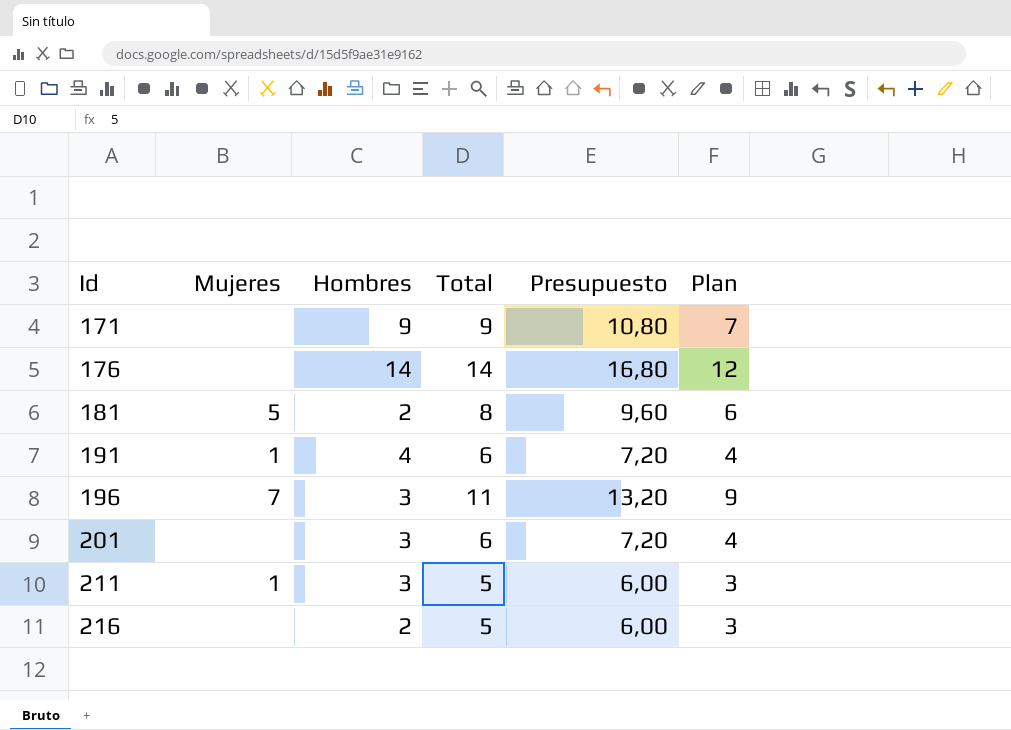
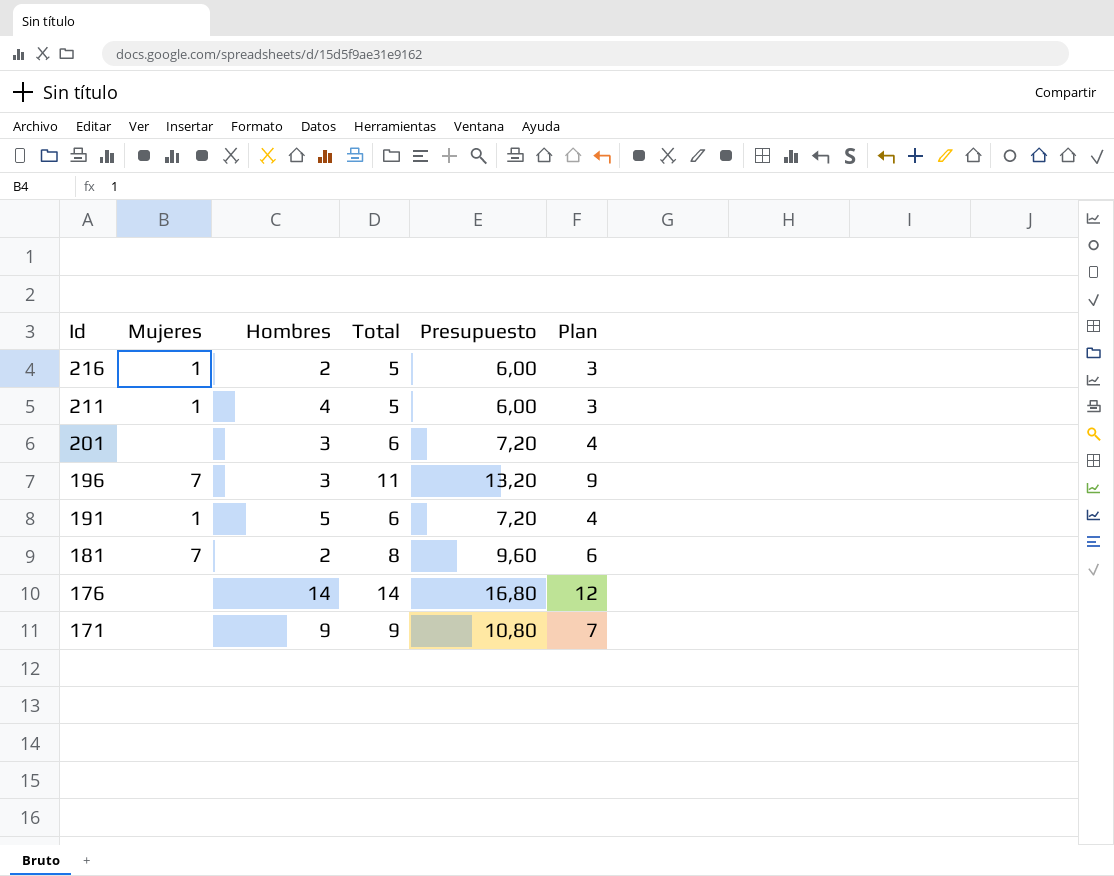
row order: Id ascending -> Id descending
216 | Mujeres: none -> 1
211 | Hombres: 3 -> 4
191 | Hombres: 4 -> 5
181 | Mujeres: 5 -> 7

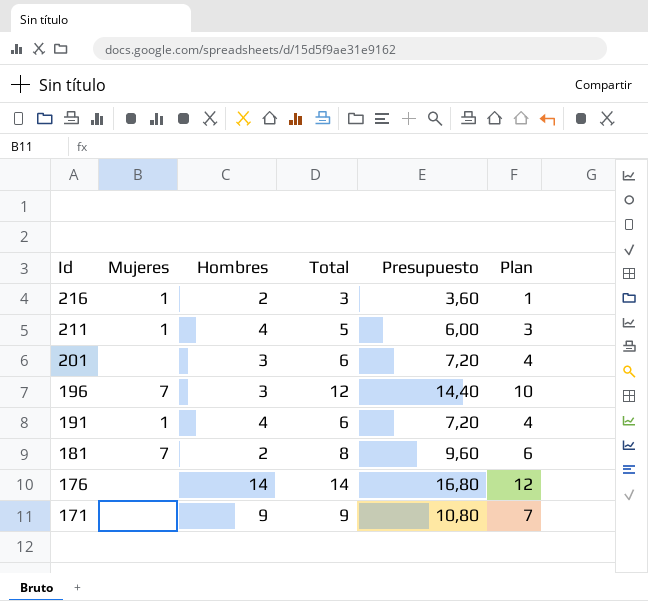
216 | Total: 5 -> 3
216 | Presupuesto: 6,00 -> 3,60
216 | Plan: 3 -> 1
196 | Total: 11 -> 12
196 | Presupuesto: 13,20 -> 14,40
196 | Plan: 9 -> 10
191 | Hombres: 5 -> 4

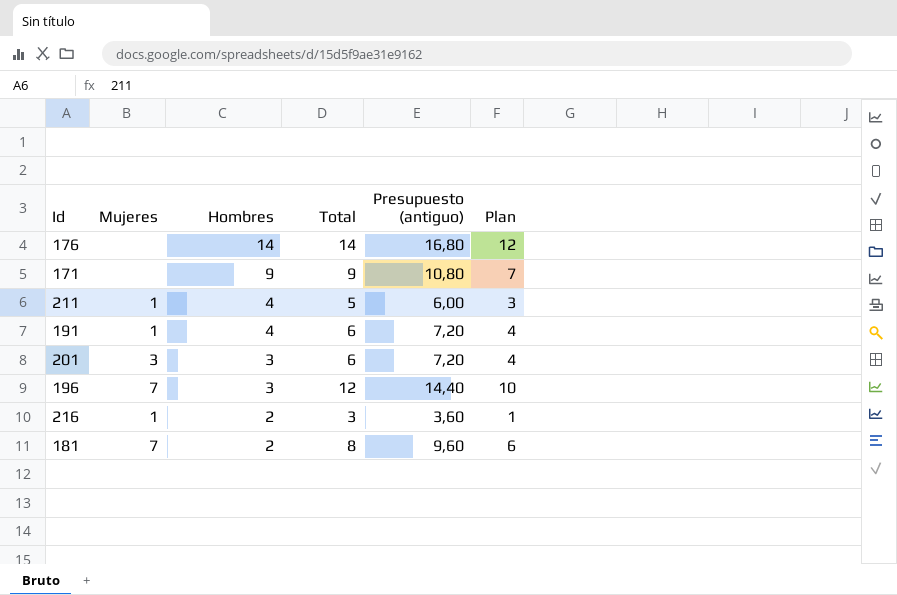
row order: Id descending -> Hombres descending
column name: Presupuesto -> Presupuesto (antiguo)
201 | Mujeres: none -> 3

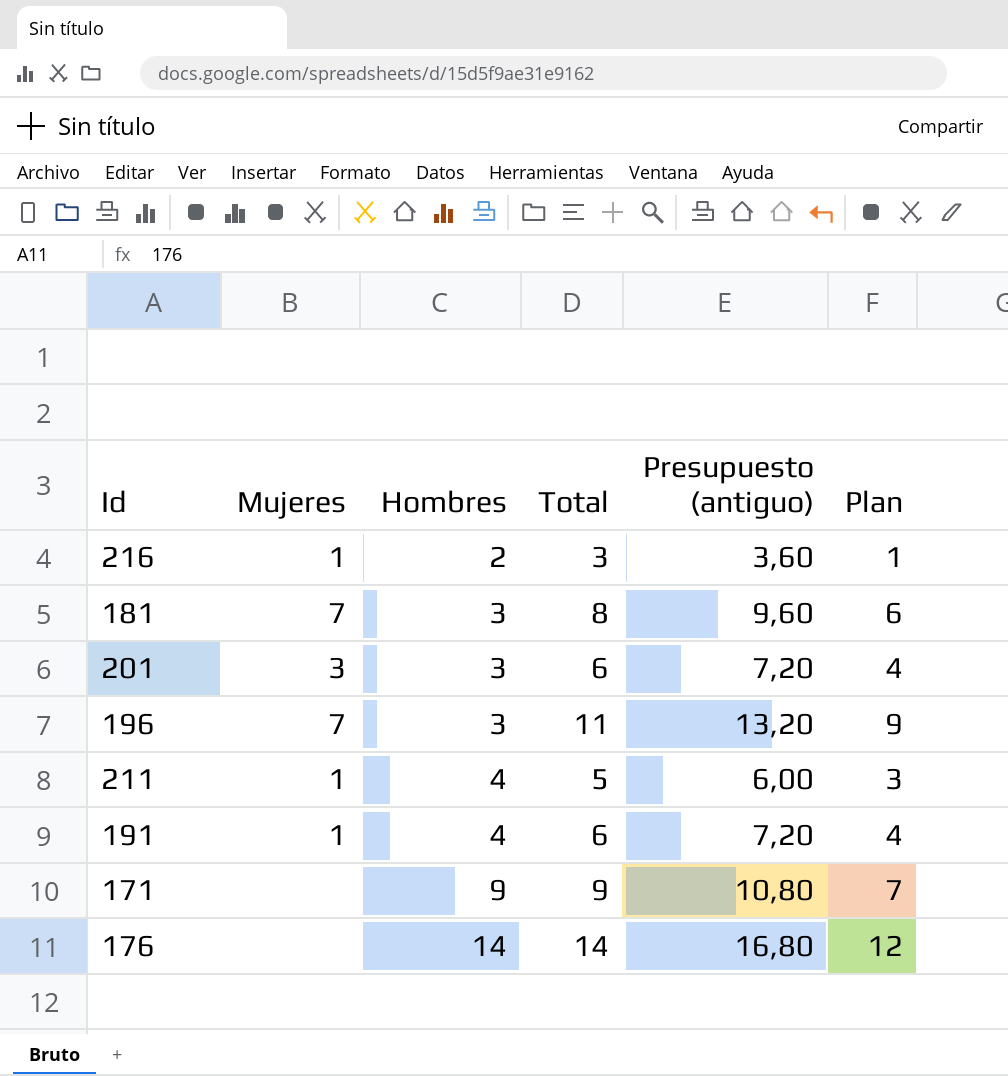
row order: Hombres descending -> Hombres ascending
181 | Hombres: 2 -> 3
196 | Total: 12 -> 11
196 | Presupuesto (antiguo): 14,40 -> 13,20
196 | Plan: 10 -> 9

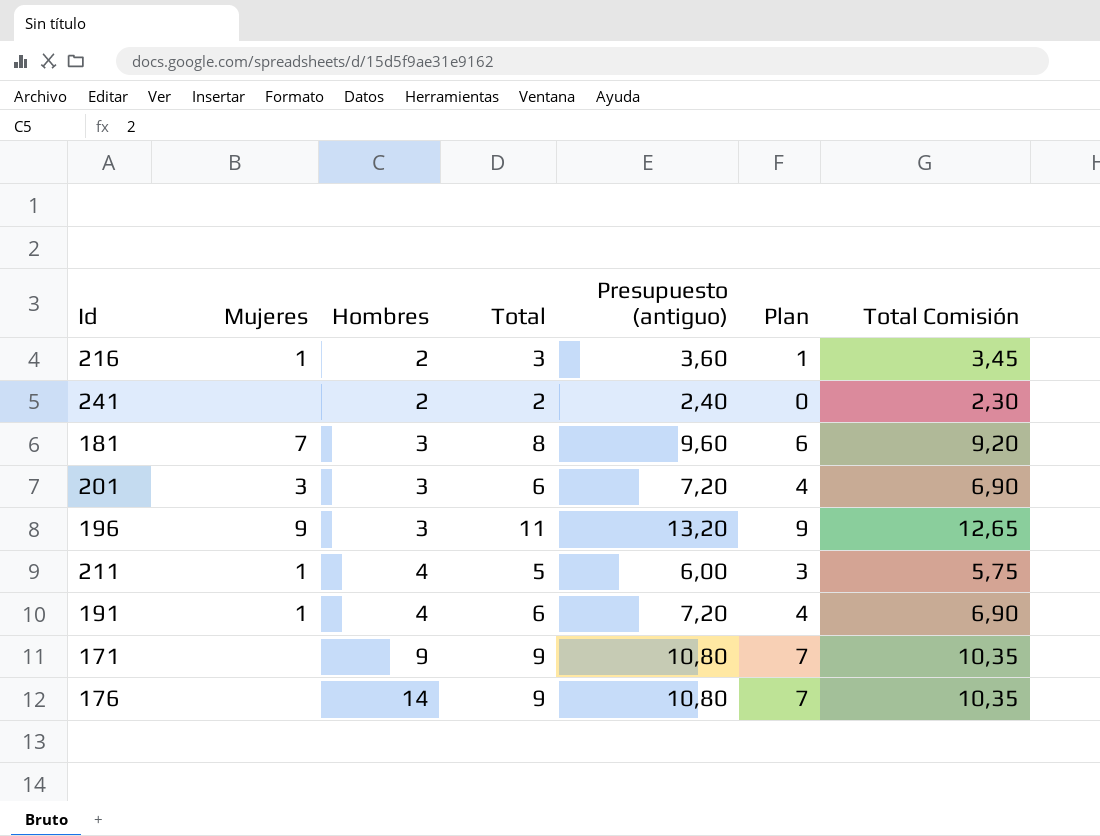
column Total Comisión | formula: none -> [Total] * 1,15
row 241: none -> none | 2 | 2 | 2,40 | 0 | 2,30
196 | Mujeres: 7 -> 9
176 | Total: 14 -> 9
176 | Presupuesto (antiguo): 16,80 -> 10,80
176 | Plan: 12 -> 7

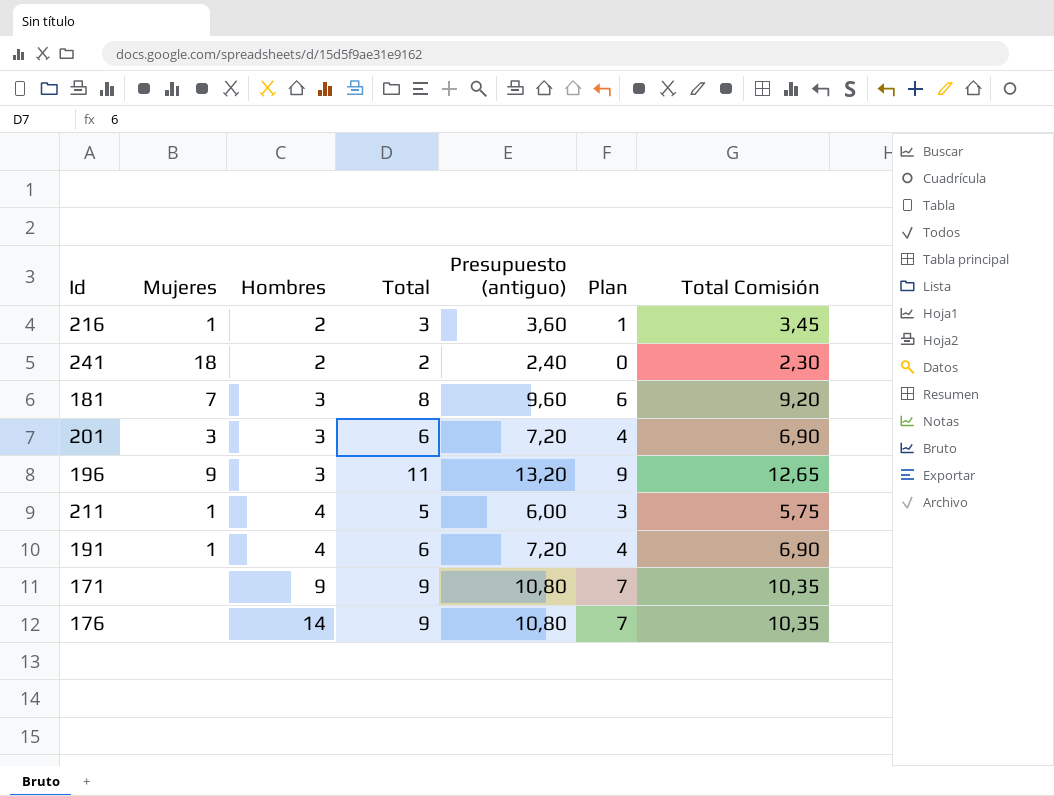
241 | Mujeres: none -> 18

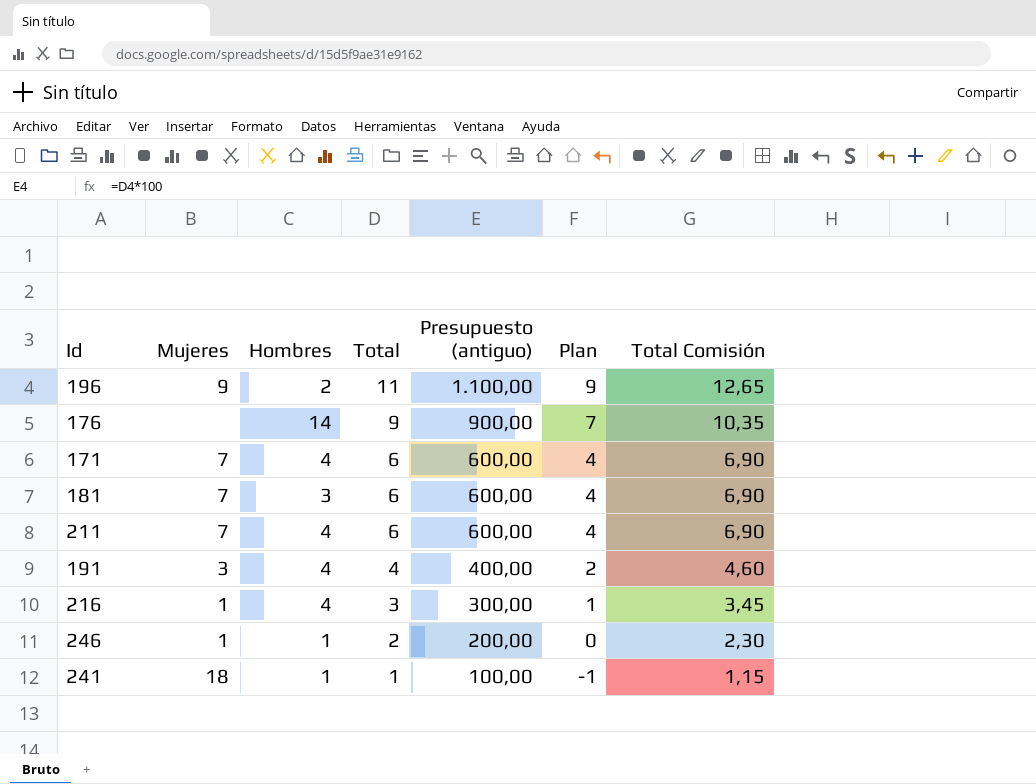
row order: Hombres ascending -> Total descending
column Presupuesto (antiguo) | formula: [Total] * 1,2 -> [Total] * 100
row 201: 3 | 3 | 6 | 7,20 | 4 | 6,90 -> none
196 | Hombres: 3 -> 2
171 | Mujeres: none -> 7
171 | Hombres: 9 -> 4
171 | Total: 9 -> 6
171 | Plan: 7 -> 4
171 | Total Comisión: 10,35 -> 6,90
181 | Total: 8 -> 6
181 | Plan: 6 -> 4
181 | Total Comisión: 9,20 -> 6,90
211 | Mujeres: 1 -> 7
211 | Total: 5 -> 6
211 | Plan: 3 -> 4
211 | Total Comisión: 5,75 -> 6,90
191 | Mujeres: 1 -> 3
191 | Total: 6 -> 4
191 | Plan: 4 -> 2
191 | Total Comisión: 6,90 -> 4,60
216 | Hombres: 2 -> 4
row 246: none -> 1 | 1 | 2 | 200,00 | 0 | 2,30
241 | Hombres: 2 -> 1
241 | Total: 2 -> 1
241 | Plan: 0 -> -1
241 | Total Comisión: 2,30 -> 1,15

